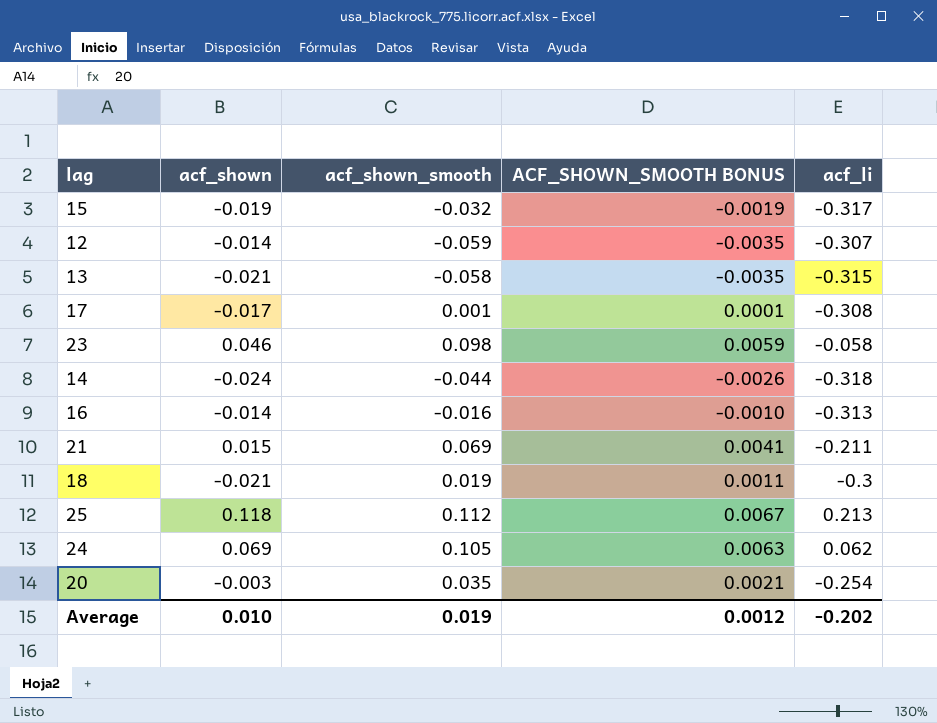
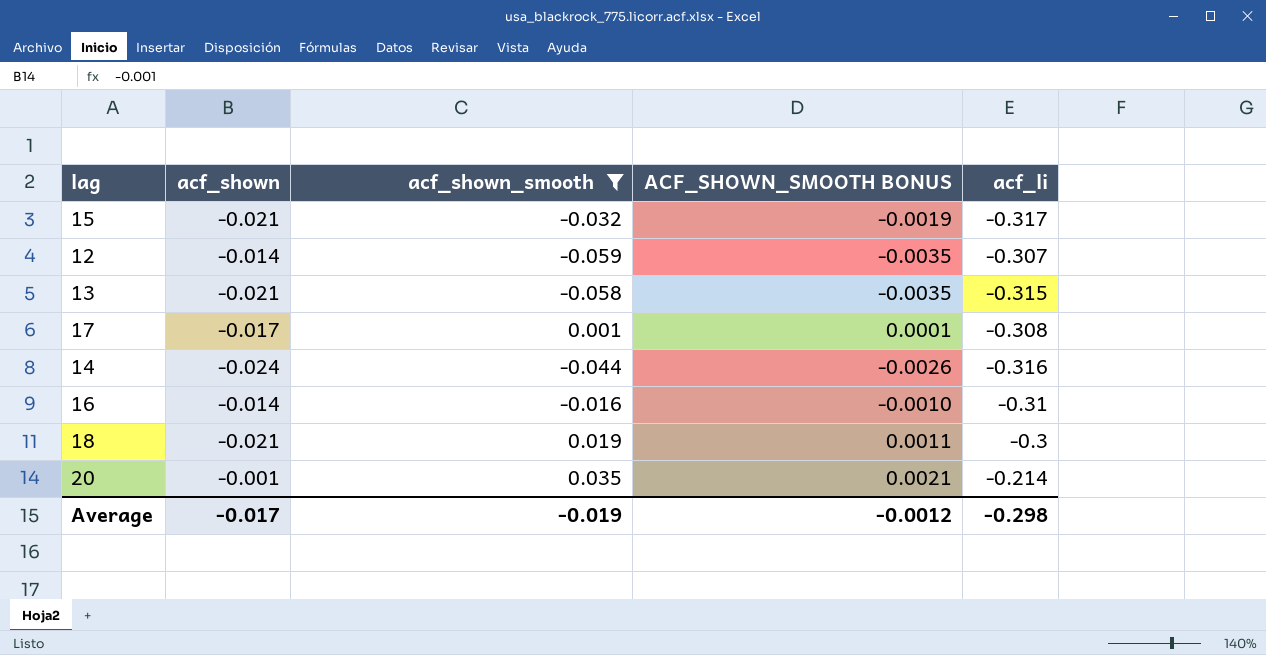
filter: none -> acf_shown_smooth <= 0.035
15 | acf_shown: -0.019 -> -0.021
14 | acf_li: -0.318 -> -0.316
16 | acf_li: -0.313 -> -0.31
20 | acf_shown: -0.003 -> -0.001
20 | acf_li: -0.254 -> -0.214
Average | acf_shown: 0.010 -> -0.017
Average | acf_shown_smooth: 0.019 -> -0.019
Average | ACF_SHOWN_SMOOTH BONUS: 0.0012 -> -0.0012
Average | acf_li: -0.202 -> -0.298

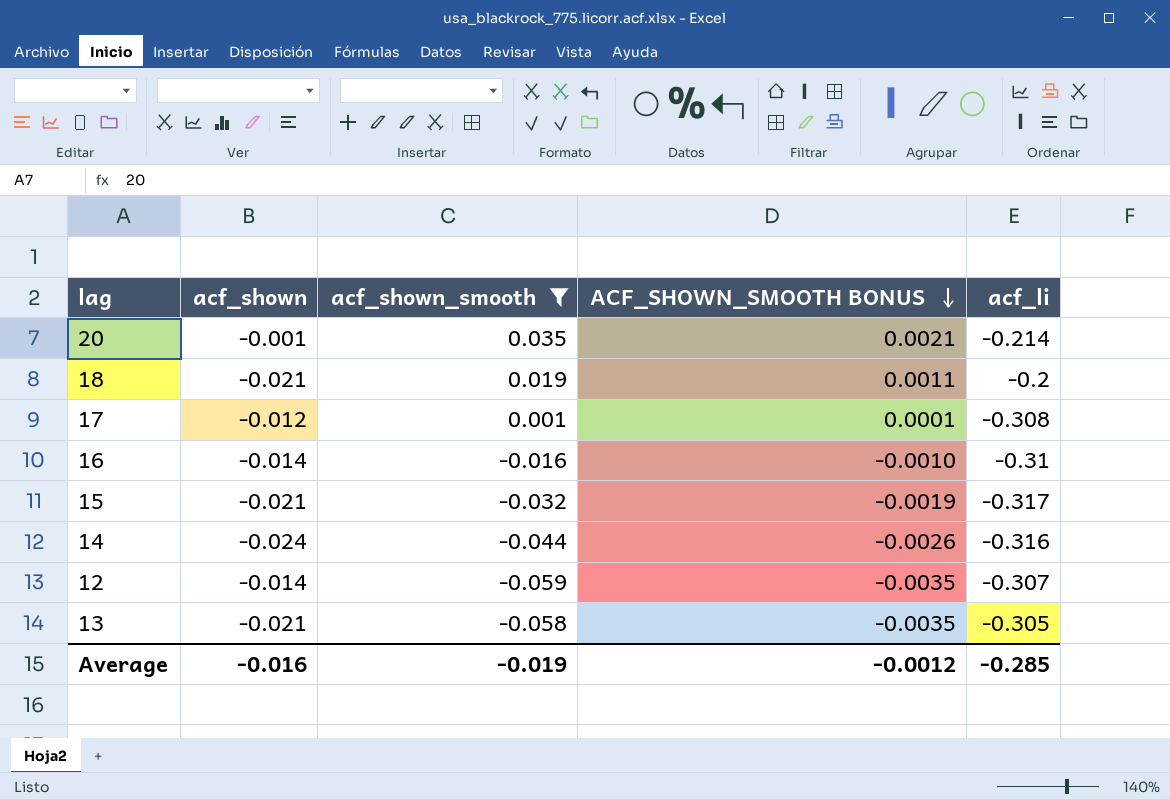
row order: none -> ACF_SHOWN_SMOOTH BONUS descending
18 | acf_li: -0.3 -> -0.2
17 | acf_shown: -0.017 -> -0.012
13 | acf_li: -0.315 -> -0.305
Average | acf_shown: -0.017 -> -0.016
Average | acf_li: -0.298 -> -0.285

